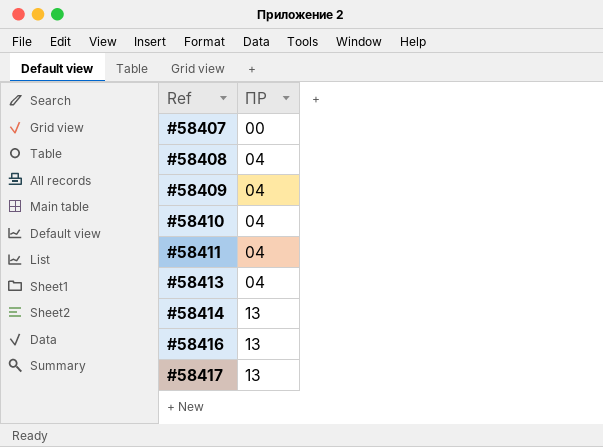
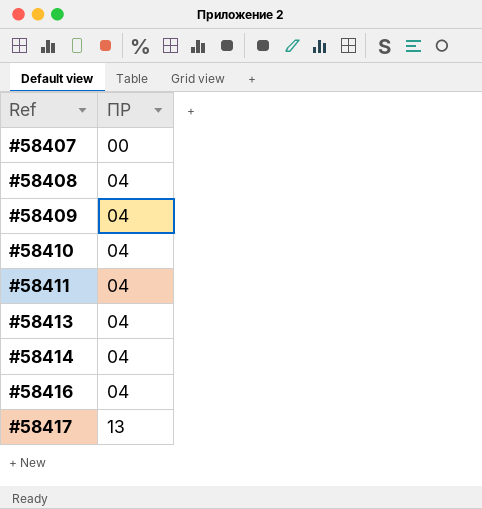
#58414 | ПР: 13 -> 04
#58416 | ПР: 13 -> 04

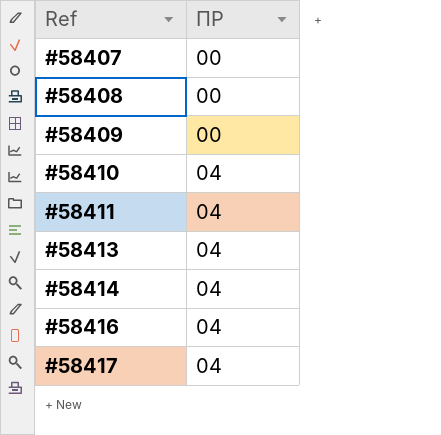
#58408 | ПР: 04 -> 00
#58409 | ПР: 04 -> 00
#58417 | ПР: 13 -> 04

